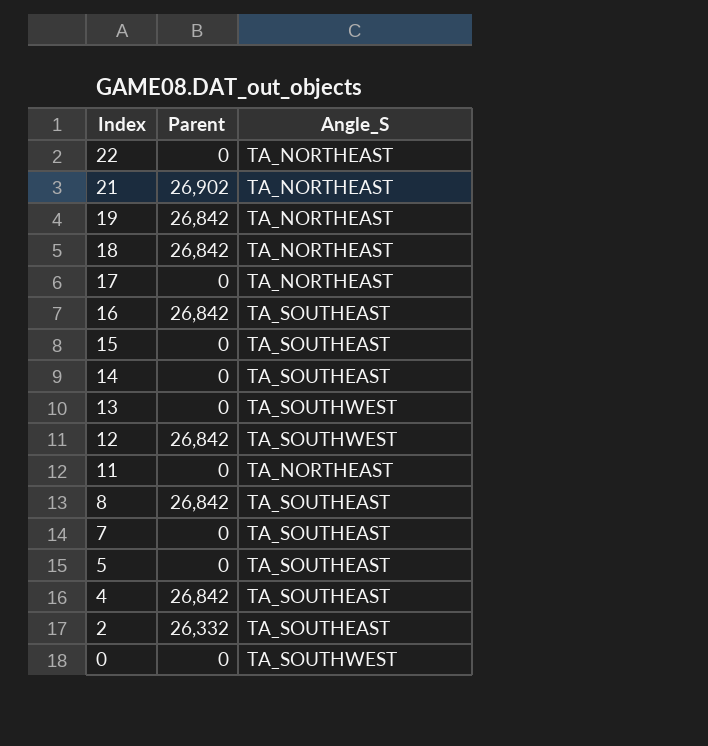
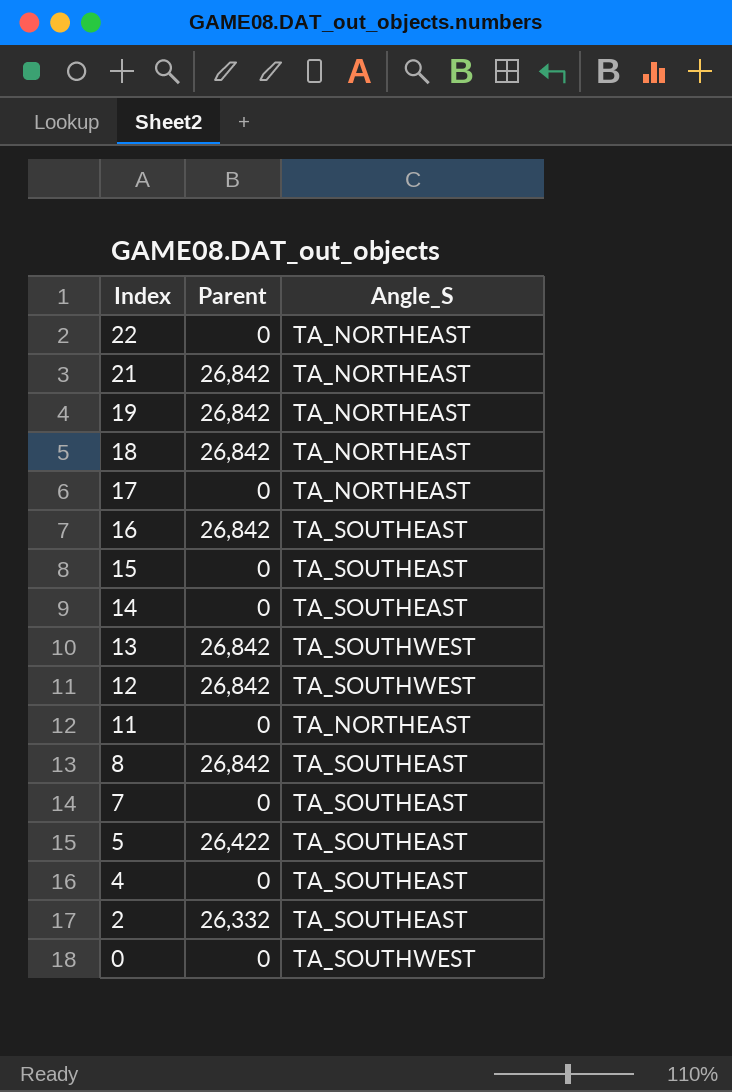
21 | Parent: 26,902 -> 26,842
13 | Parent: 0 -> 26,842
5 | Parent: 0 -> 26,422
4 | Parent: 26,842 -> 0

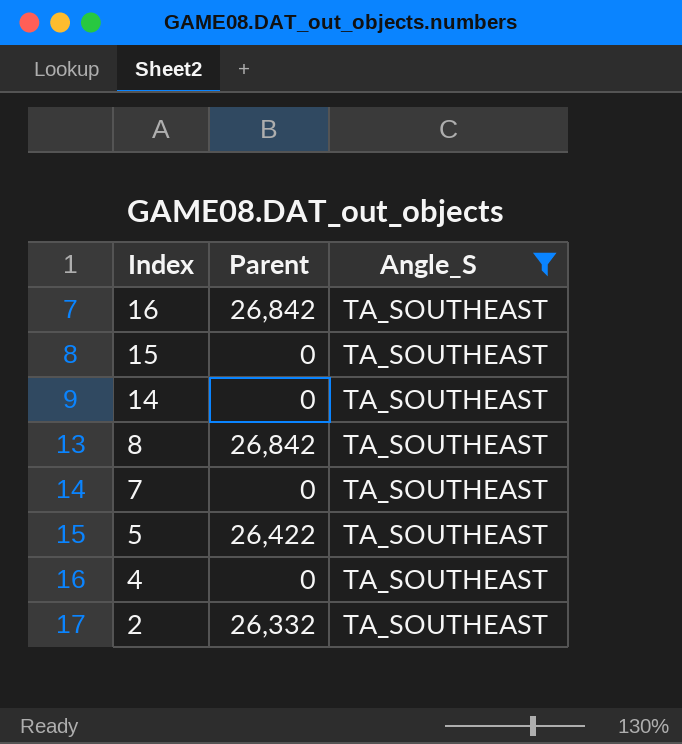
filter: none -> Angle_S = TA_SOUTHEAST

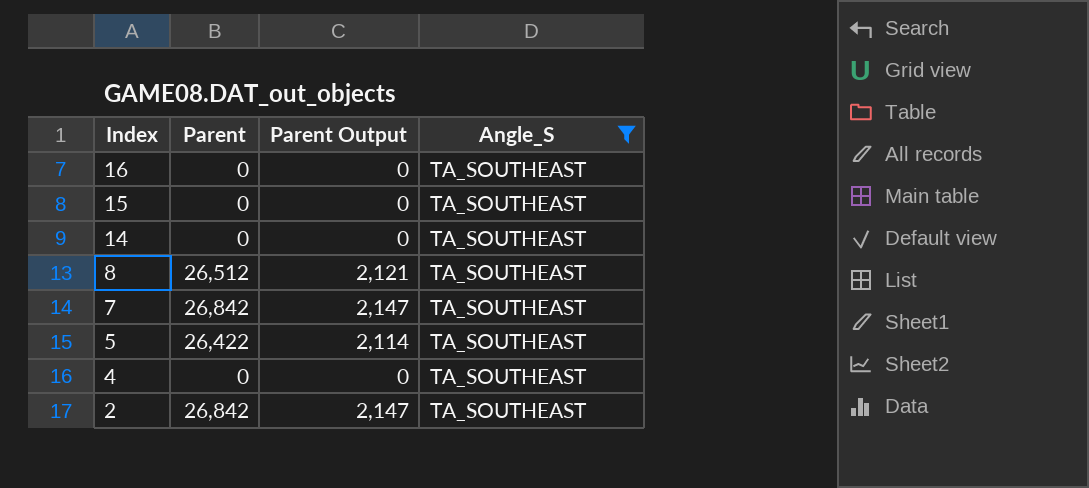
column Parent Output | formula: none -> [Parent] * 0.08
16 | Parent: 26,842 -> 0
8 | Parent: 26,842 -> 26,512
7 | Parent: 0 -> 26,842
2 | Parent: 26,332 -> 26,842

